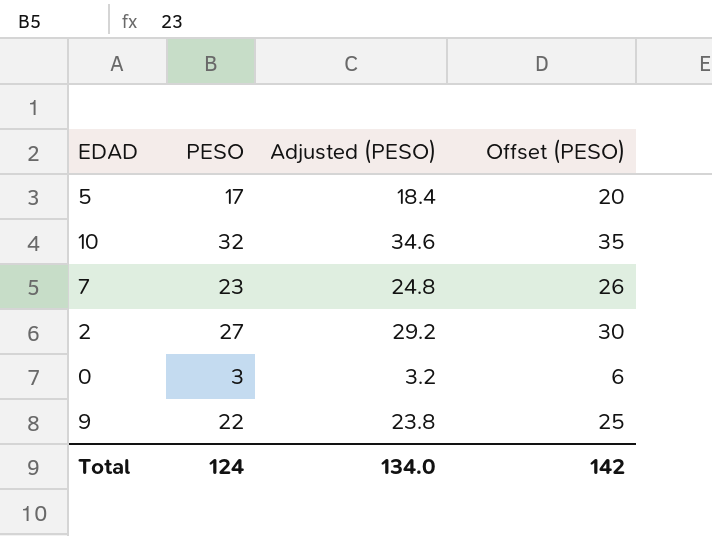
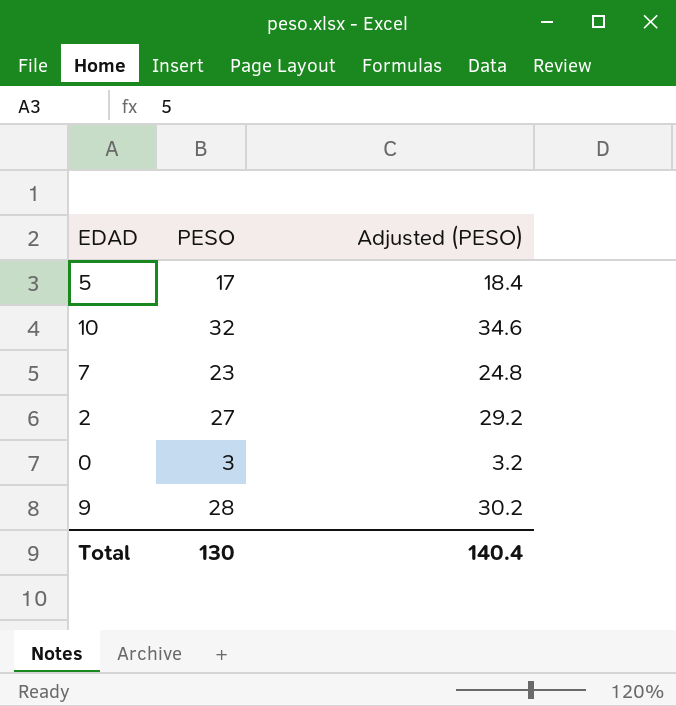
column Offset (PESO) | formula: [PESO] + 3 -> none
9 | PESO: 22 -> 28
9 | Adjusted (PESO): 23.8 -> 30.2
Total | PESO: 124 -> 130
Total | Adjusted (PESO): 134.0 -> 140.4

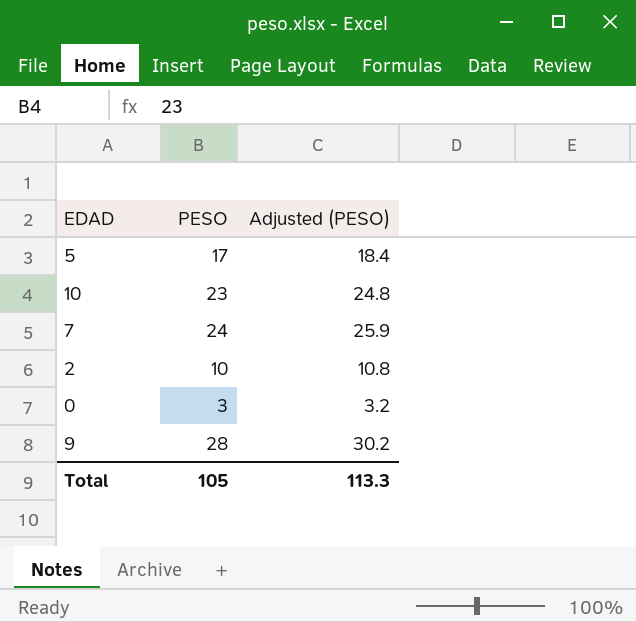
10 | PESO: 32 -> 23
10 | Adjusted (PESO): 34.6 -> 24.8
7 | PESO: 23 -> 24
7 | Adjusted (PESO): 24.8 -> 25.9
2 | PESO: 27 -> 10
2 | Adjusted (PESO): 29.2 -> 10.8
Total | PESO: 130 -> 105
Total | Adjusted (PESO): 140.4 -> 113.3

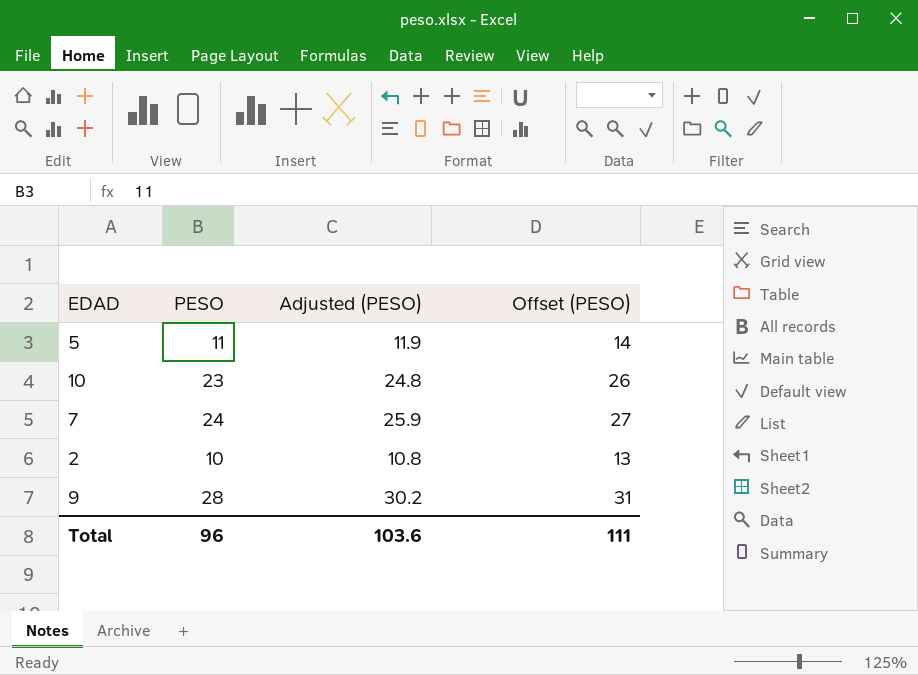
column Offset (PESO) | formula: none -> [PESO] + 3
row 0: 3 | 3.2 -> none
5 | PESO: 17 -> 11
5 | Adjusted (PESO): 18.4 -> 11.9
Total | PESO: 105 -> 96
Total | Adjusted (PESO): 113.3 -> 103.6

